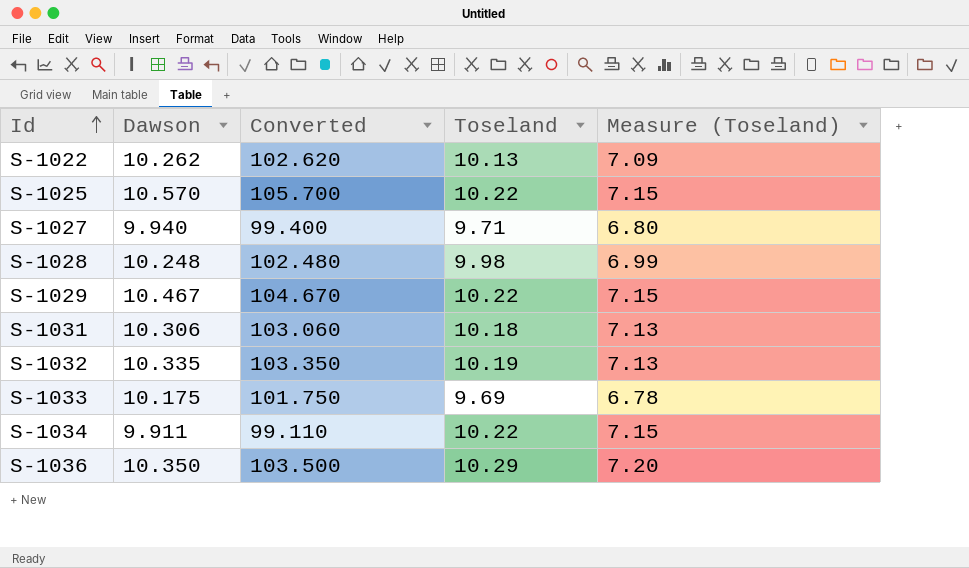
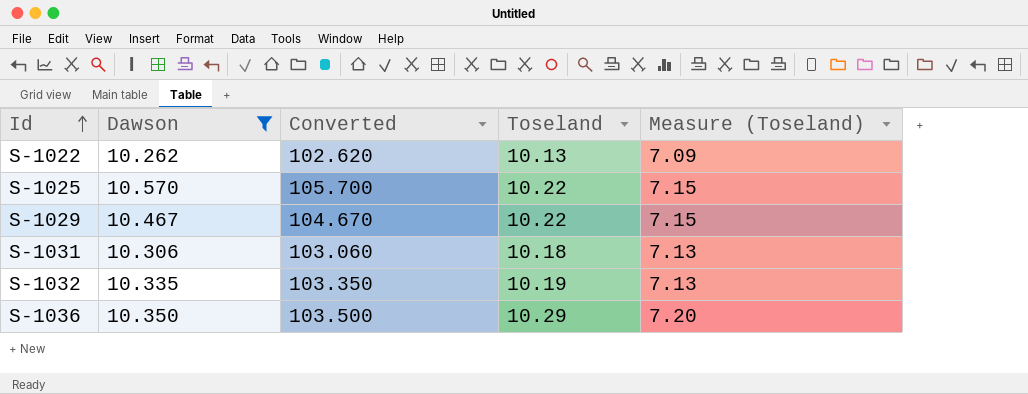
filter: none -> Dawson >= 10.262

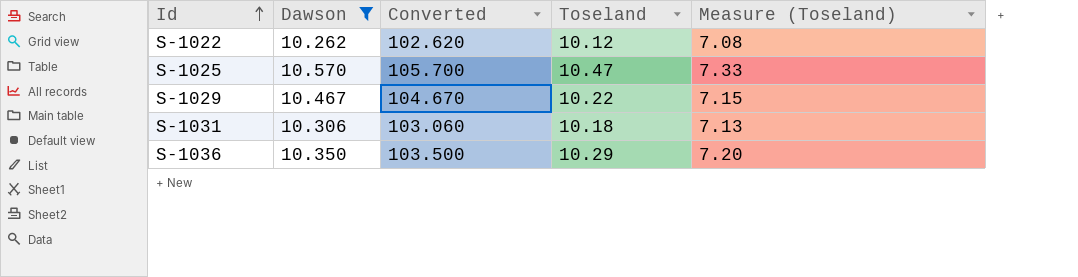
row S-1032: 10.335 | 103.350 | 10.19 | 7.13 -> none
S-1022 | Toseland: 10.13 -> 10.12
S-1022 | Measure (Toseland): 7.09 -> 7.08
S-1025 | Toseland: 10.22 -> 10.47
S-1025 | Measure (Toseland): 7.15 -> 7.33

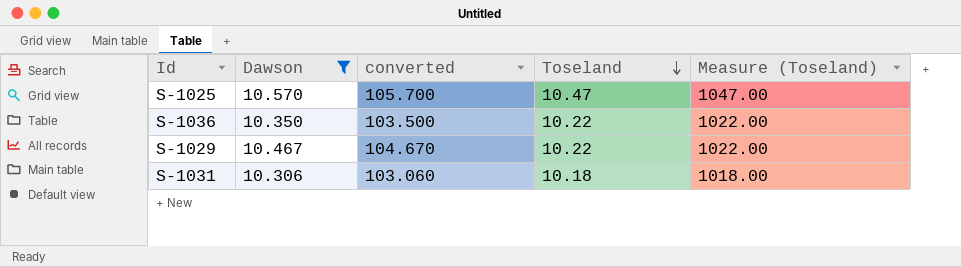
row order: Id ascending -> Toseland descending
column name: Converted -> converted
column Measure (Toseland) | formula: [Toseland] * 0.7 -> [Toseland] * 100
row S-1022: 10.262 | 102.620 | 10.12 | 7.08 -> none
S-1036 | Toseland: 10.29 -> 10.22

